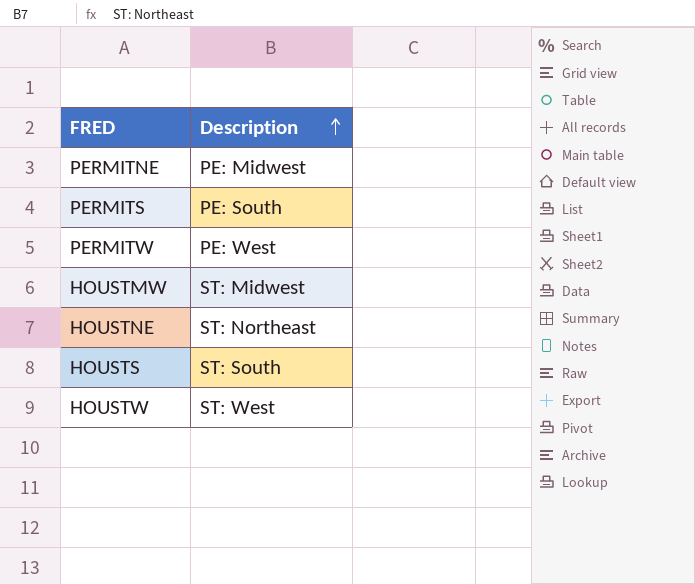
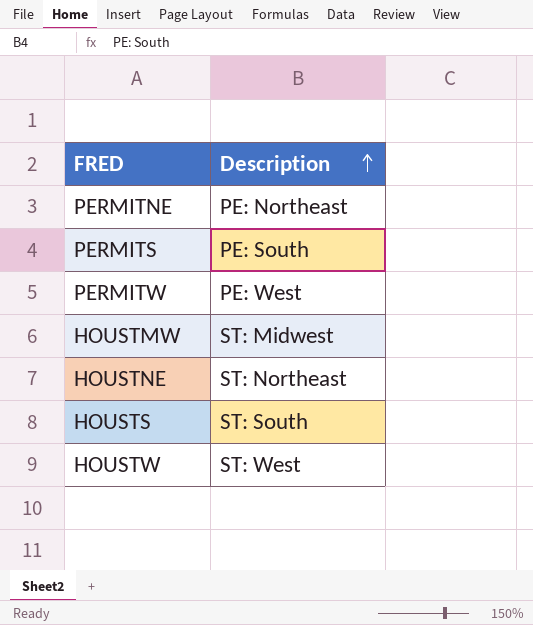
PERMITNE | Description: PE: Midwest -> PE: Northeast

